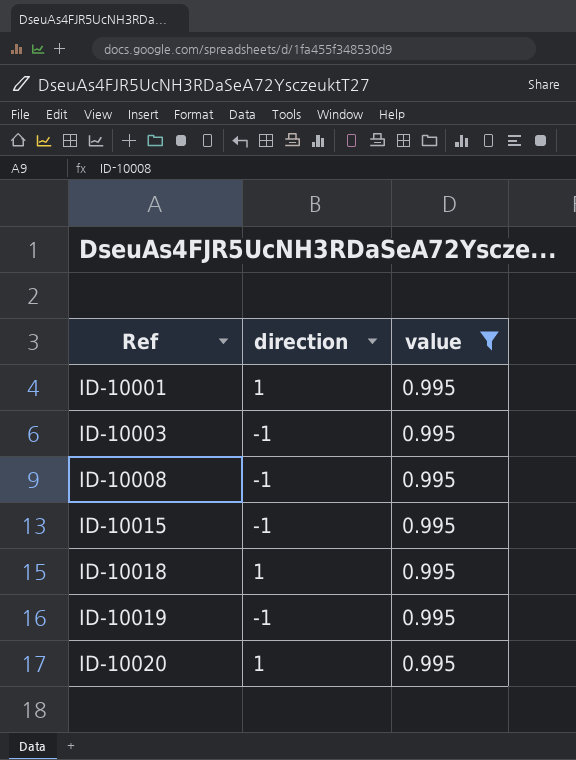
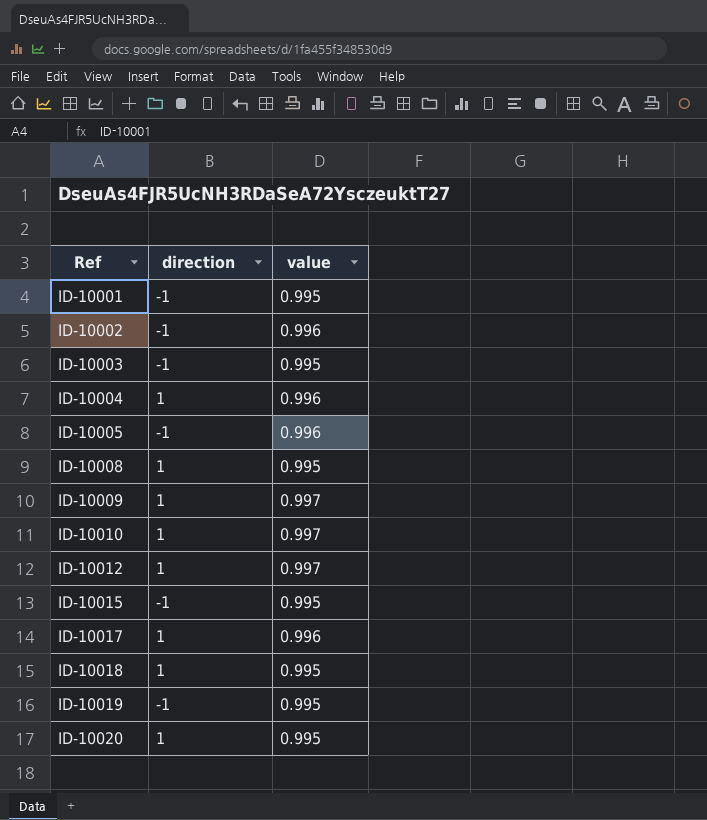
filter: value = 0.995 -> none
ID-10001 | direction: 1 -> -1
ID-10008 | direction: -1 -> 1

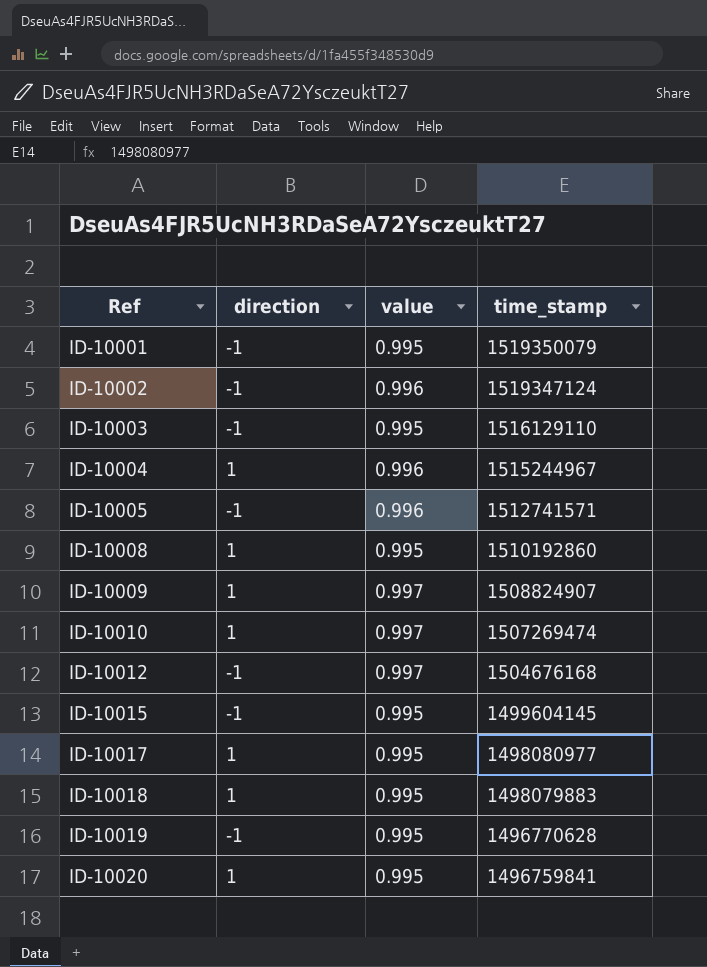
column time_stamp | position: none -> 4
ID-10012 | direction: 1 -> -1
ID-10017 | value: 0.996 -> 0.995

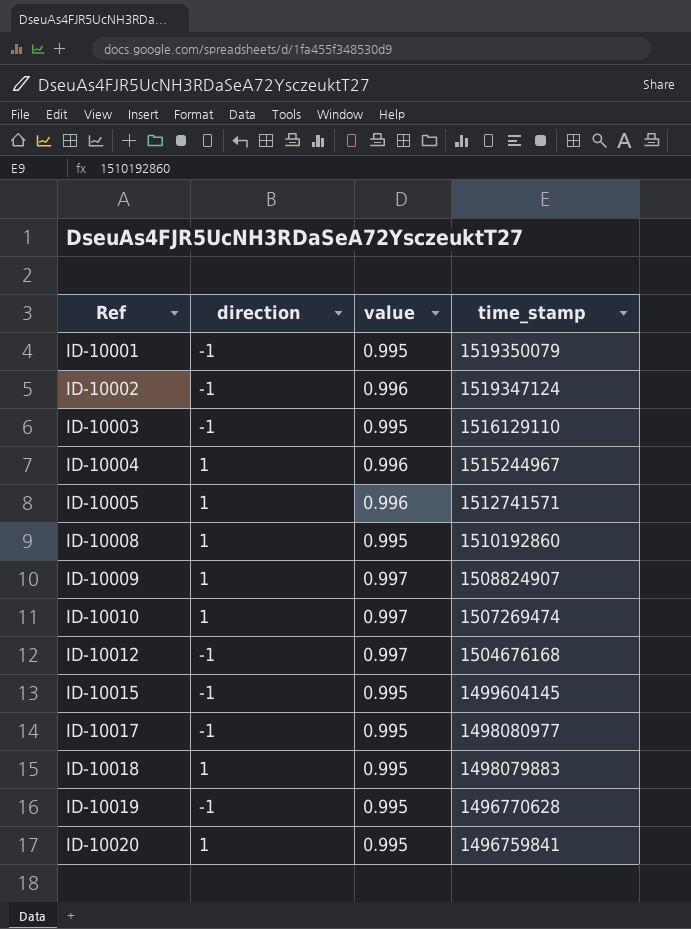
ID-10005 | direction: -1 -> 1
ID-10017 | direction: 1 -> -1

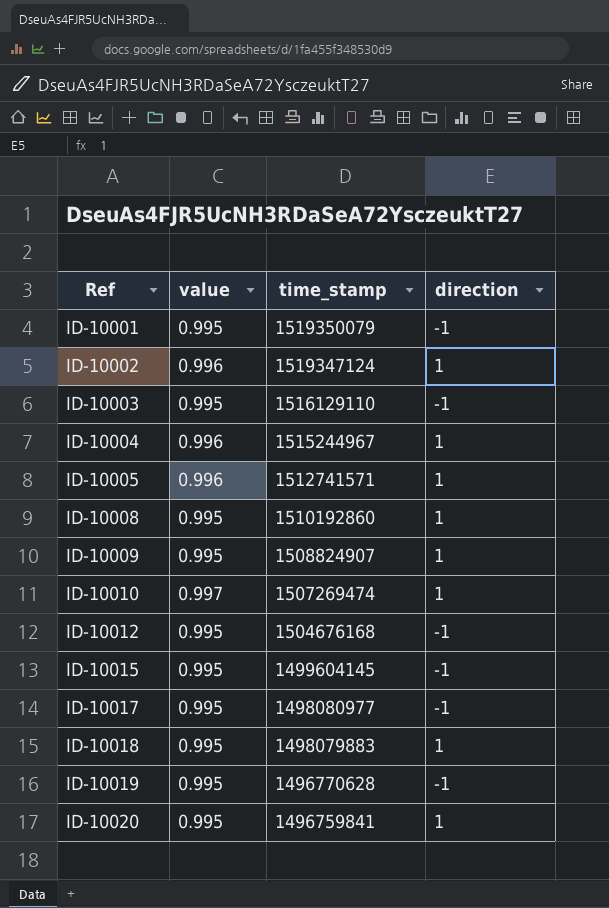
column direction | position: 2 -> 4
ID-10002 | direction: -1 -> 1
ID-10009 | value: 0.997 -> 0.995
ID-10012 | value: 0.997 -> 0.995

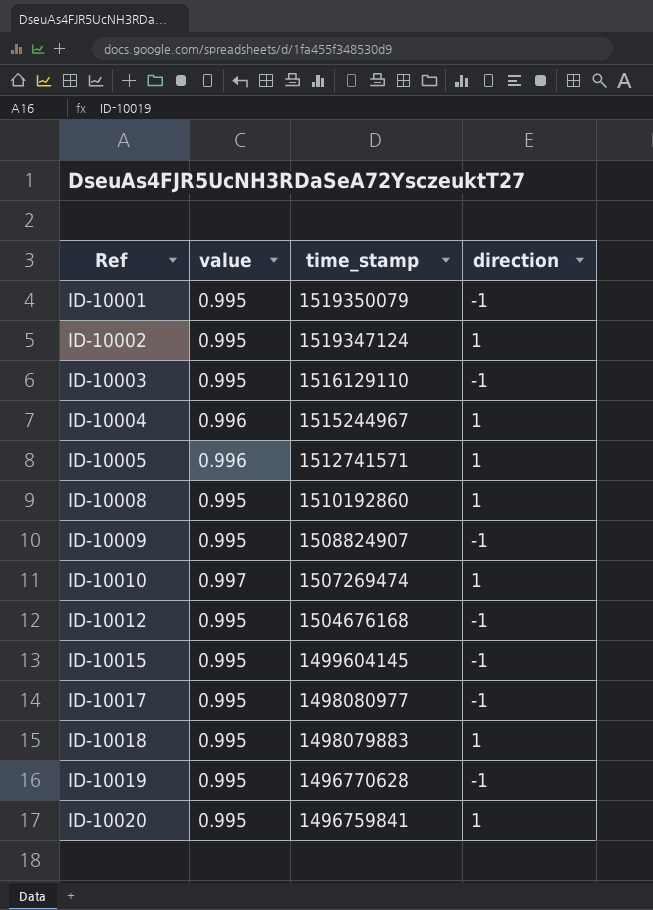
ID-10002 | value: 0.996 -> 0.995
ID-10009 | direction: 1 -> -1

